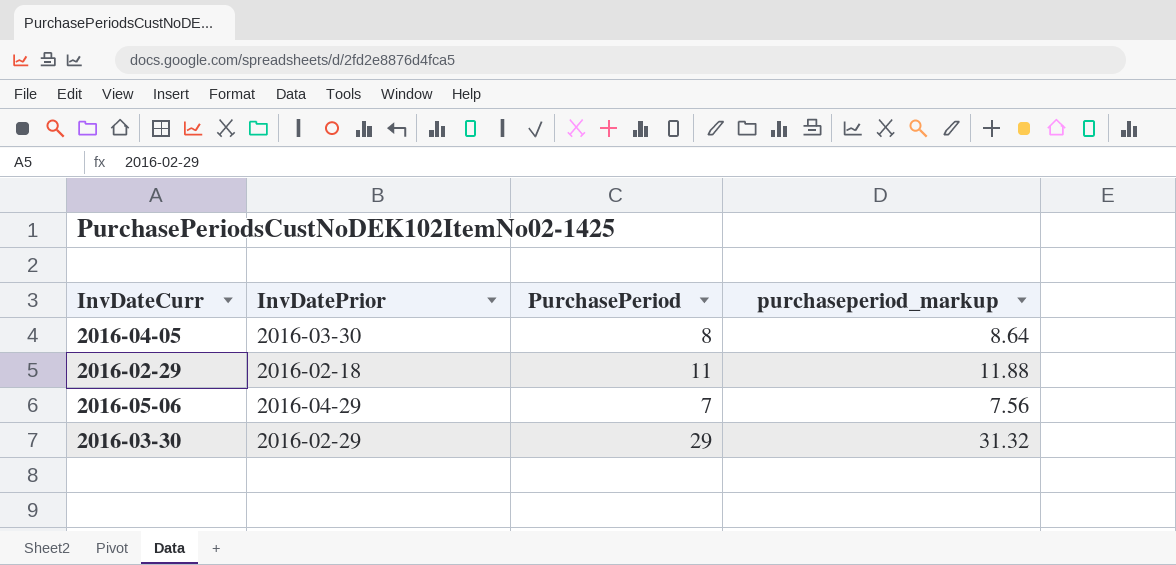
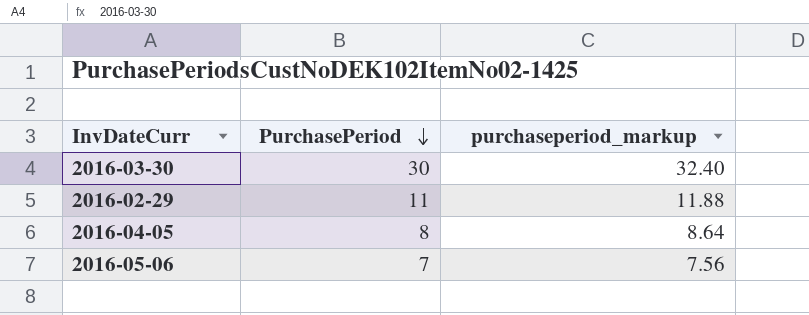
row order: none -> PurchasePeriod descending
column InvDatePrior | position: 2 -> none
2016-03-30 | PurchasePeriod: 29 -> 30
2016-03-30 | purchaseperiod_markup: 31.32 -> 32.40

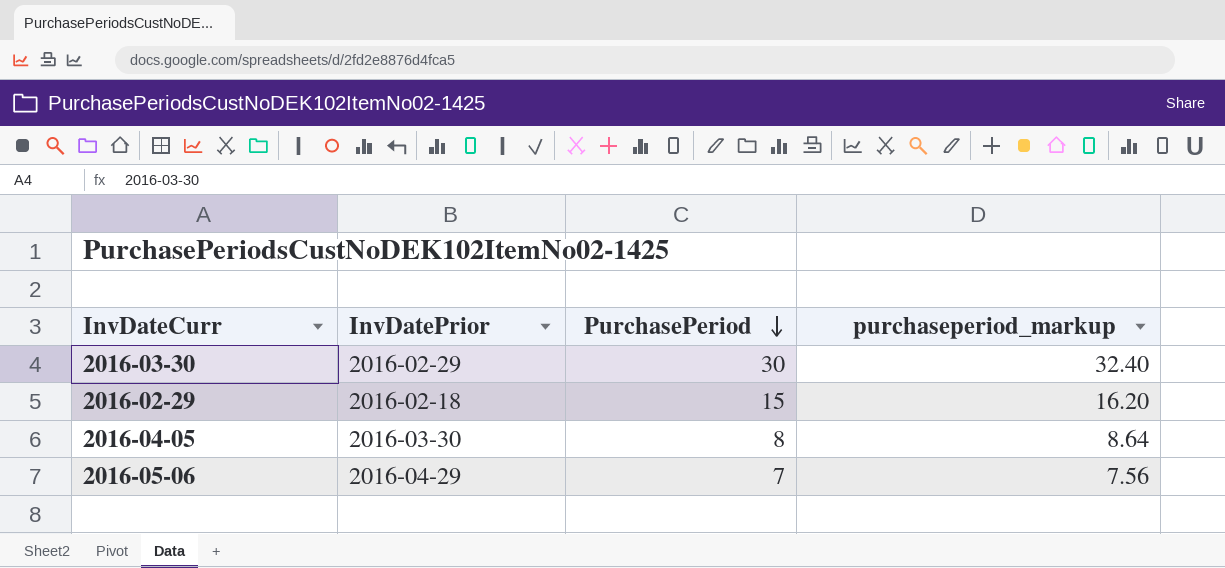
column InvDatePrior | position: none -> 2
2016-02-29 | PurchasePeriod: 11 -> 15
2016-02-29 | purchaseperiod_markup: 11.88 -> 16.20

